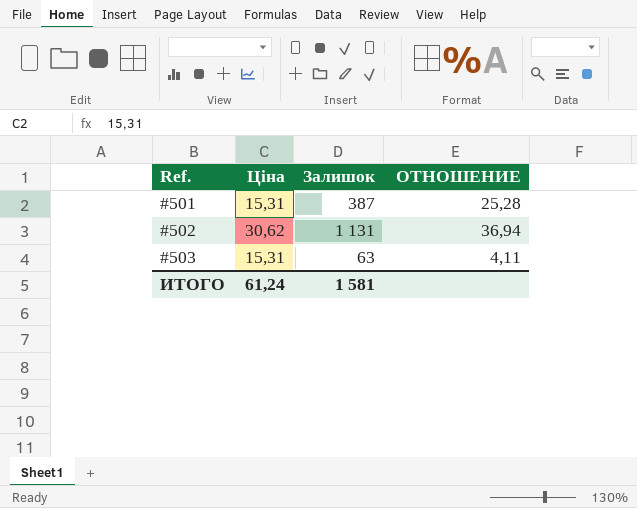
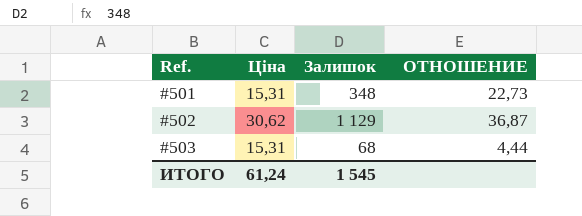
#501 | Залишок: 387 -> 348
#501 | ОТНОШЕНИЕ: 25,28 -> 22,73
#502 | Залишок: 1 131 -> 1 129
#502 | ОТНОШЕНИЕ: 36,94 -> 36,87
#503 | Залишок: 63 -> 68
#503 | ОТНОШЕНИЕ: 4,11 -> 4,44
ИТОГО | Залишок: 1 581 -> 1 545

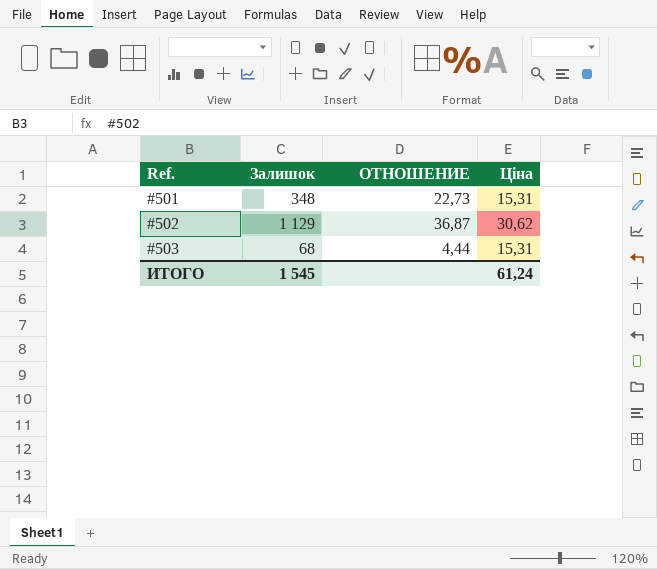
column Ціна | position: 2 -> 4

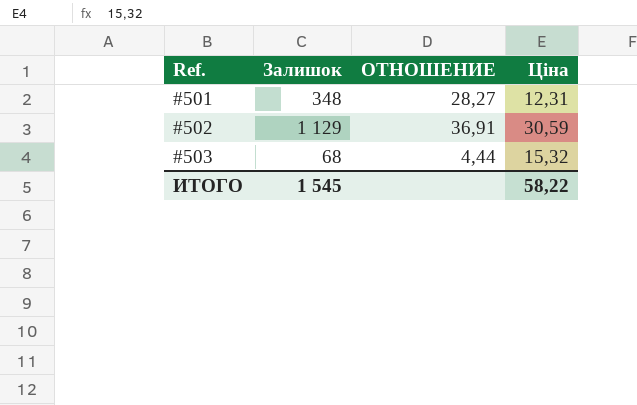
#501 | ОТНОШЕНИЕ: 22,73 -> 28,27
#501 | Ціна: 15,31 -> 12,31
#502 | ОТНОШЕНИЕ: 36,87 -> 36,91
#502 | Ціна: 30,62 -> 30,59
#503 | Ціна: 15,31 -> 15,32
ИТОГО | Ціна: 61,24 -> 58,22

